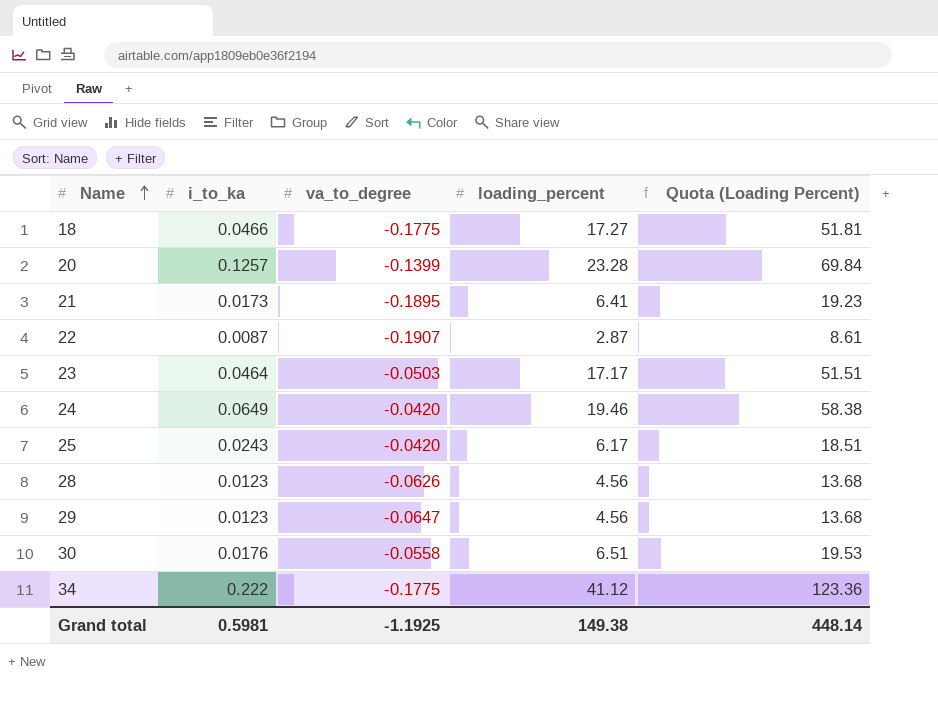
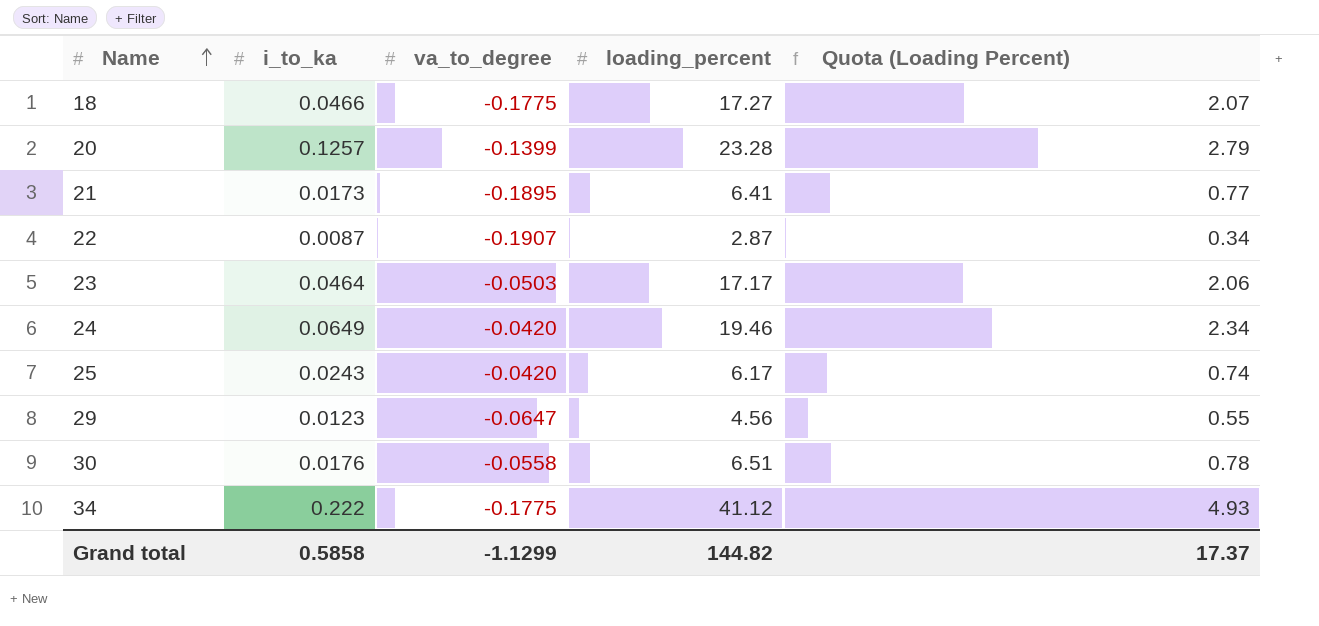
column Quota (Loading Percent) | formula: [loading_percent] * 3 -> [loading_percent] * 0.12
row 28: 0.0123 | -0.0626 | 4.56 | 13.68 -> none
Grand total | i_to_ka: 0.5981 -> 0.5858
Grand total | va_to_degree: -1.1925 -> -1.1299
Grand total | loading_percent: 149.38 -> 144.82
Grand total | Quota (Loading Percent): 448.14 -> 17.37

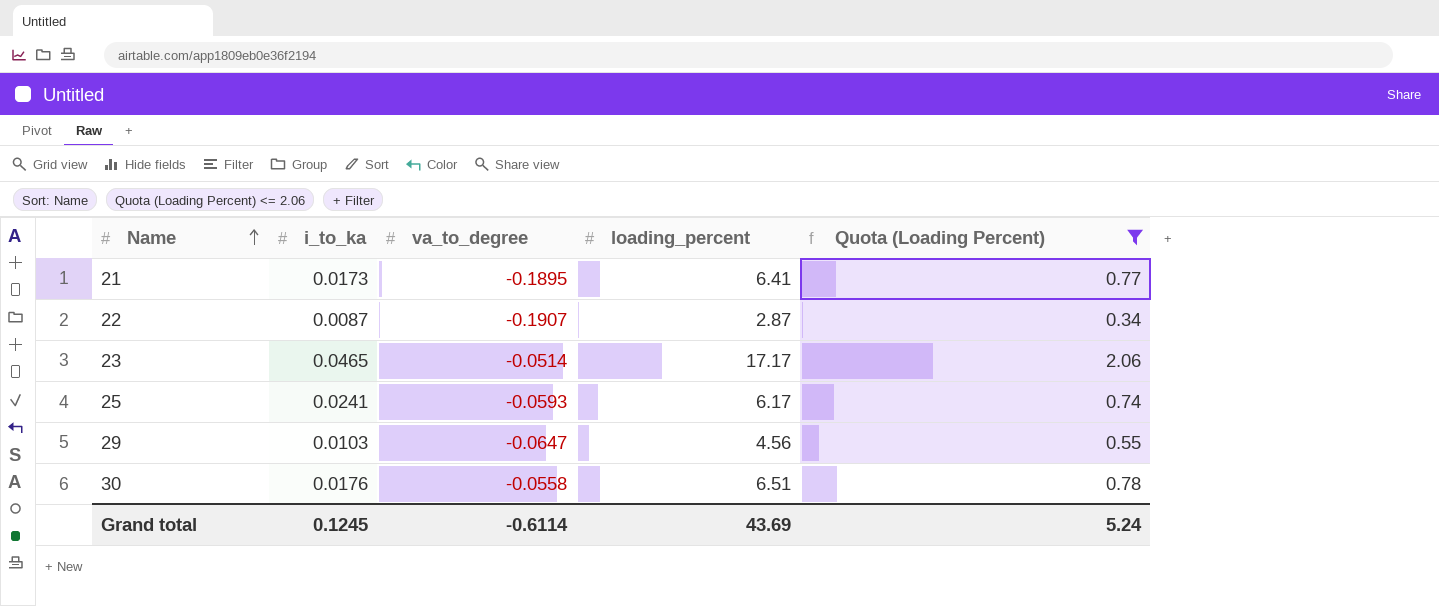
filter: none -> Quota (Loading Percent) <= 2.06
23 | i_to_ka: 0.0464 -> 0.0465
23 | va_to_degree: -0.0503 -> -0.0514
25 | i_to_ka: 0.0243 -> 0.0241
25 | va_to_degree: -0.0420 -> -0.0593
29 | i_to_ka: 0.0123 -> 0.0103
Grand total | i_to_ka: 0.5858 -> 0.1245
Grand total | va_to_degree: -1.1299 -> -0.6114
Grand total | loading_percent: 144.82 -> 43.69
Grand total | Quota (Loading Percent): 17.37 -> 5.24

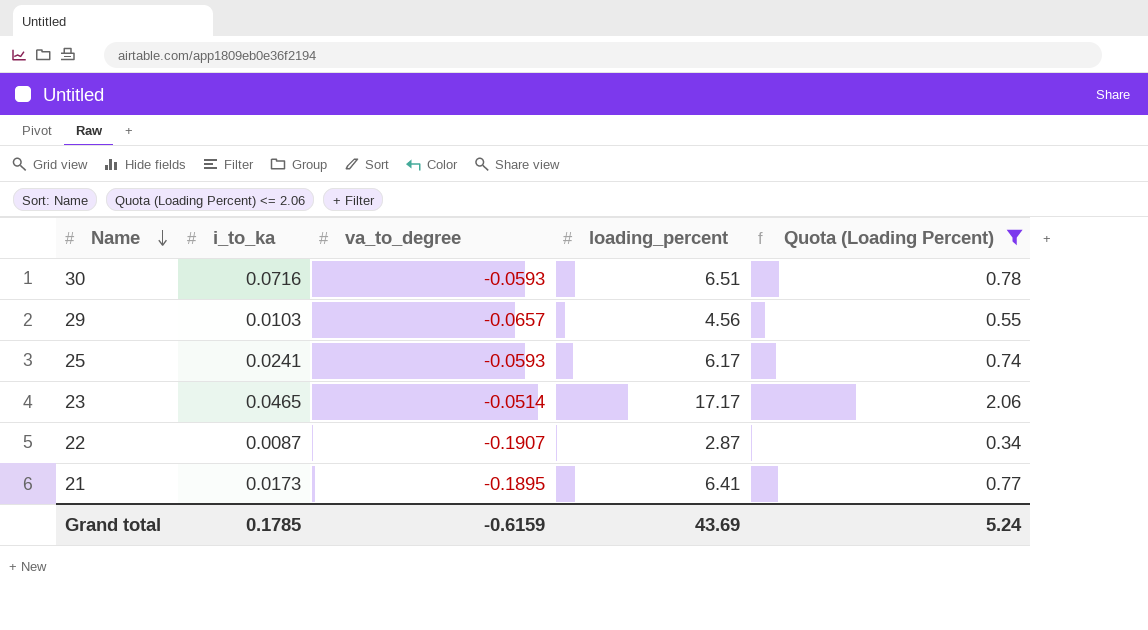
row order: Name ascending -> Name descending
30 | i_to_ka: 0.0176 -> 0.0716
30 | va_to_degree: -0.0558 -> -0.0593
29 | va_to_degree: -0.0647 -> -0.0657
Grand total | i_to_ka: 0.1245 -> 0.1785
Grand total | va_to_degree: -0.6114 -> -0.6159

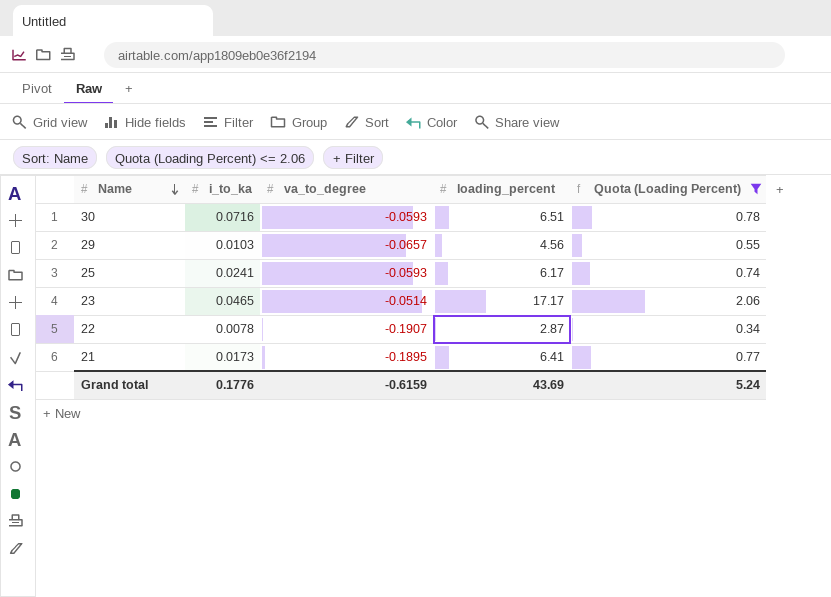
22 | i_to_ka: 0.0087 -> 0.0078
Grand total | i_to_ka: 0.1785 -> 0.1776

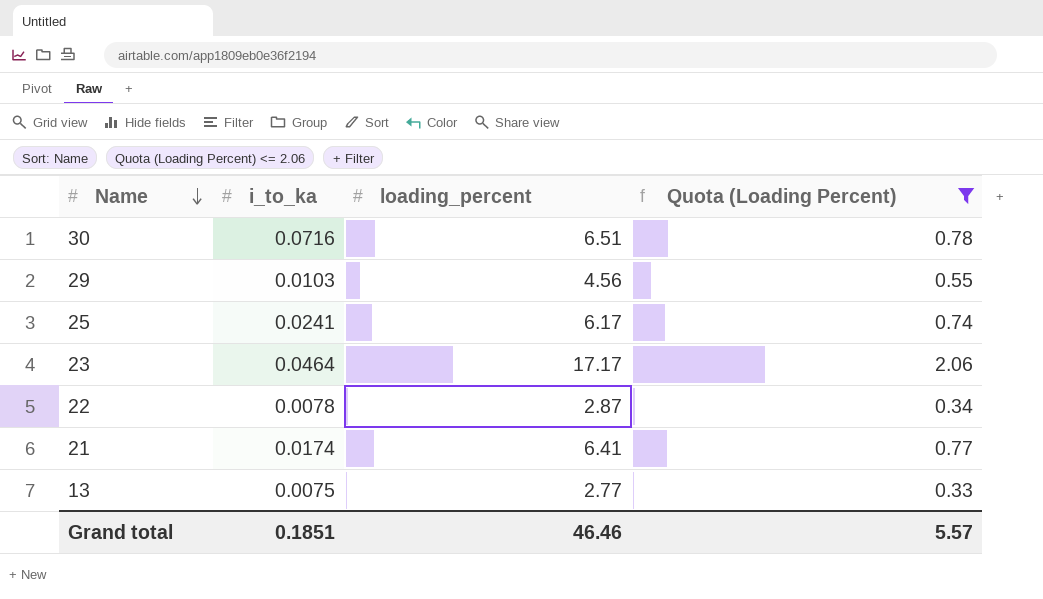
column va_to_degree | position: 3 -> none
23 | i_to_ka: 0.0465 -> 0.0464
21 | i_to_ka: 0.0173 -> 0.0174
row 13: none -> 0.0075 | 2.77 | 0.33
Grand total | i_to_ka: 0.1776 -> 0.1851
Grand total | loading_percent: 43.69 -> 46.46
Grand total | Quota (Loading Percent): 5.24 -> 5.57

